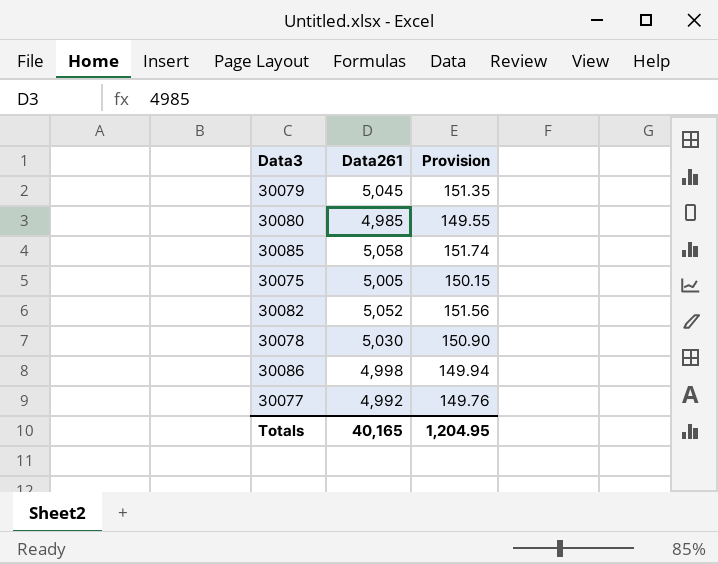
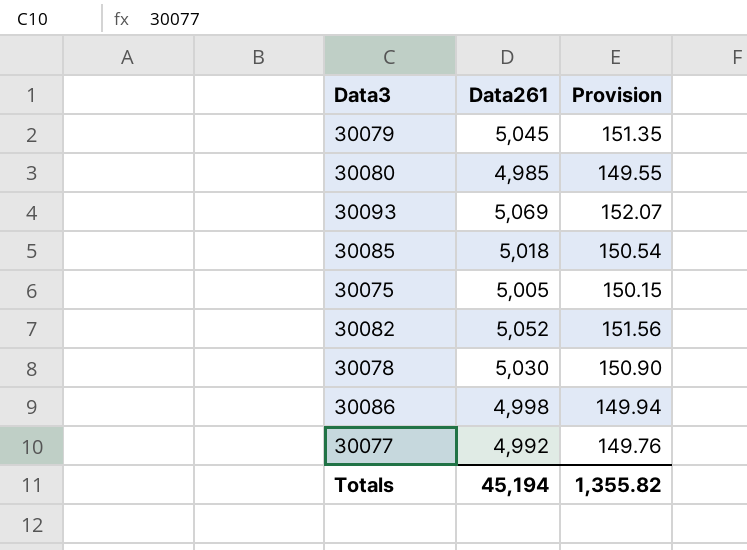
row 30093: none -> 5,069 | 152.07
30085 | Data261: 5,058 -> 5,018
30085 | Provision: 151.74 -> 150.54
Totals | Data261: 40,165 -> 45,194
Totals | Provision: 1,204.95 -> 1,355.82

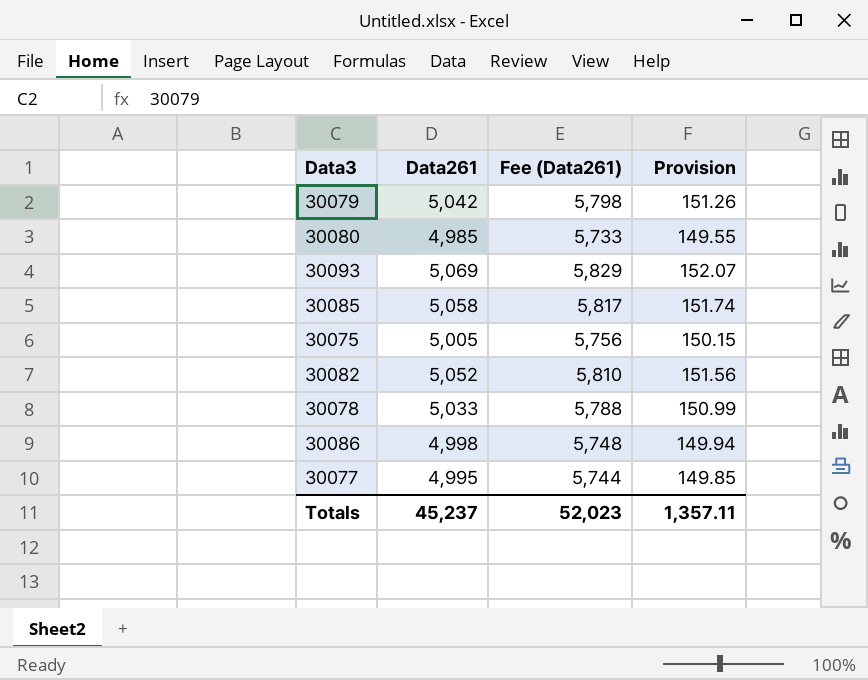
column Fee (Data261) | formula: none -> [Data261] * 1.15
30079 | Data261: 5,045 -> 5,042
30079 | Provision: 151.35 -> 151.26
30085 | Data261: 5,018 -> 5,058
30085 | Provision: 150.54 -> 151.74
30078 | Data261: 5,030 -> 5,033
30078 | Provision: 150.90 -> 150.99
30077 | Data261: 4,992 -> 4,995
30077 | Provision: 149.76 -> 149.85
Totals | Data261: 45,194 -> 45,237
Totals | Provision: 1,355.82 -> 1,357.11

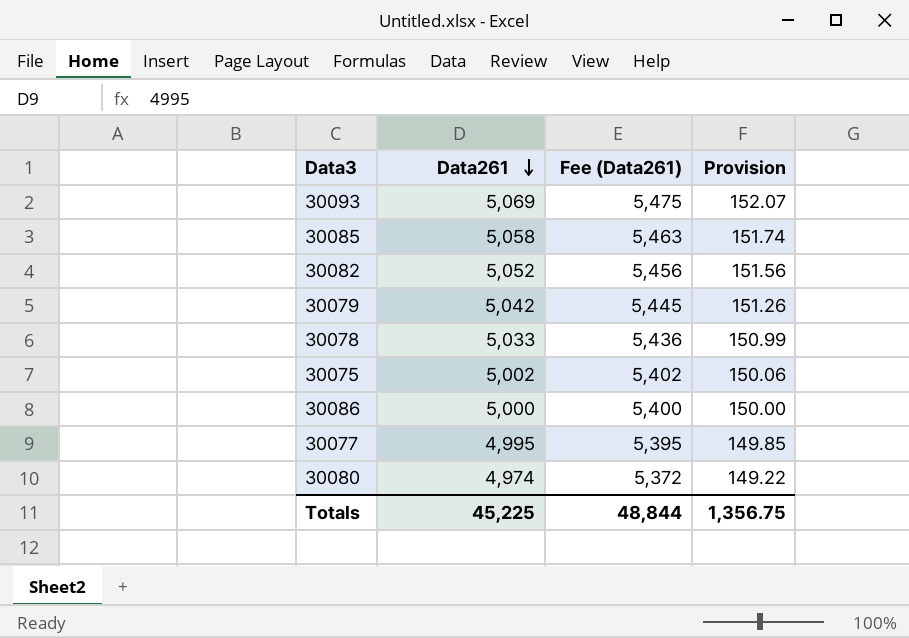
row order: none -> Data261 descending
column Fee (Data261) | formula: [Data261] * 1.15 -> [Data261] * 1.08
30075 | Data261: 5,005 -> 5,002
30075 | Provision: 150.15 -> 150.06
30086 | Data261: 4,998 -> 5,000
30086 | Provision: 149.94 -> 150.00
30080 | Data261: 4,985 -> 4,974
30080 | Provision: 149.55 -> 149.22
Totals | Data261: 45,237 -> 45,225
Totals | Fee (Data261): 52,023 -> 48,844
Totals | Provision: 1,357.11 -> 1,356.75

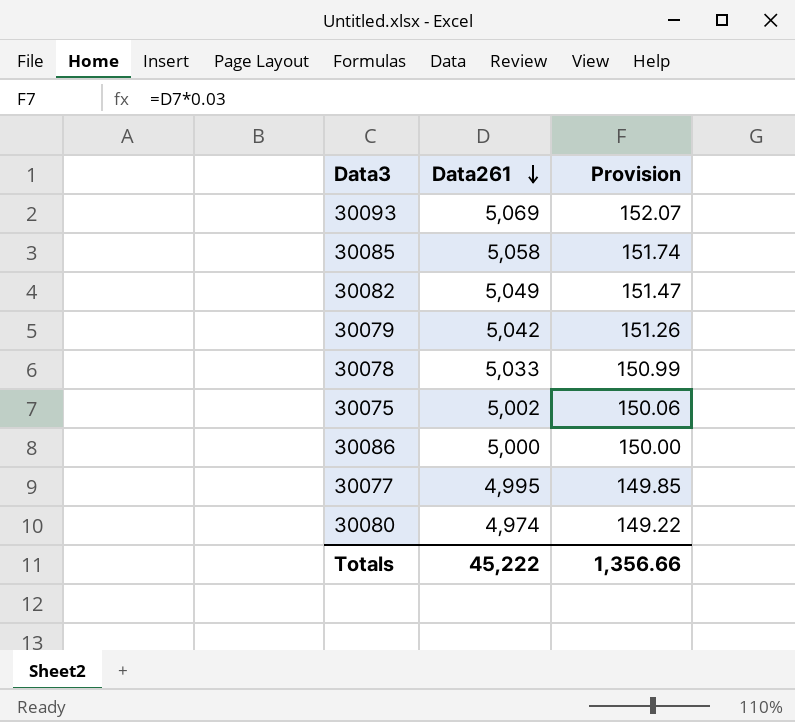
column Fee (Data261) | formula: [Data261] * 1.08 -> none
30082 | Data261: 5,052 -> 5,049
30082 | Provision: 151.56 -> 151.47
Totals | Data261: 45,225 -> 45,222
Totals | Provision: 1,356.75 -> 1,356.66

